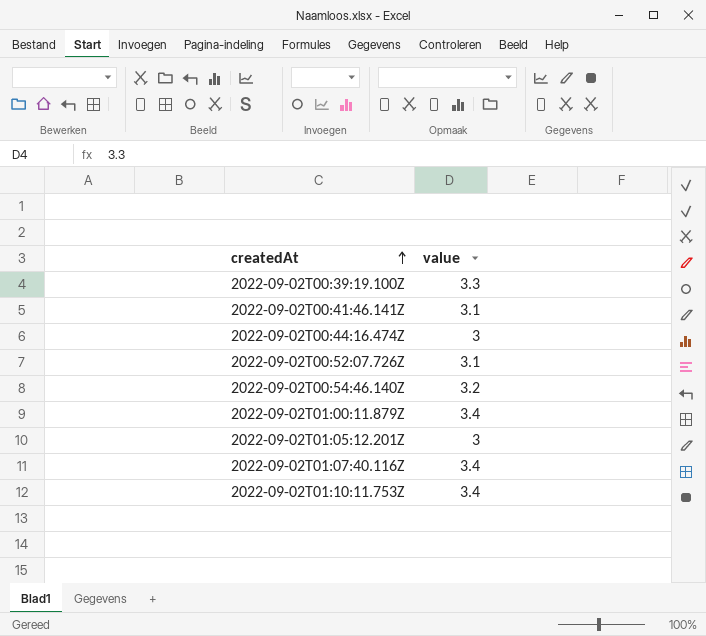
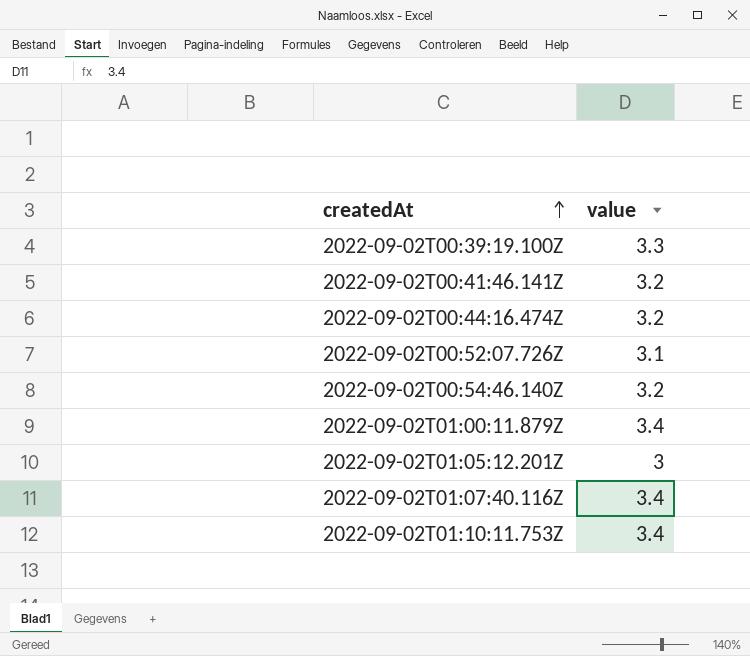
2022-09-02T00:41:46.141Z | value: 3.1 -> 3.2
2022-09-02T00:44:16.474Z | value: 3 -> 3.2

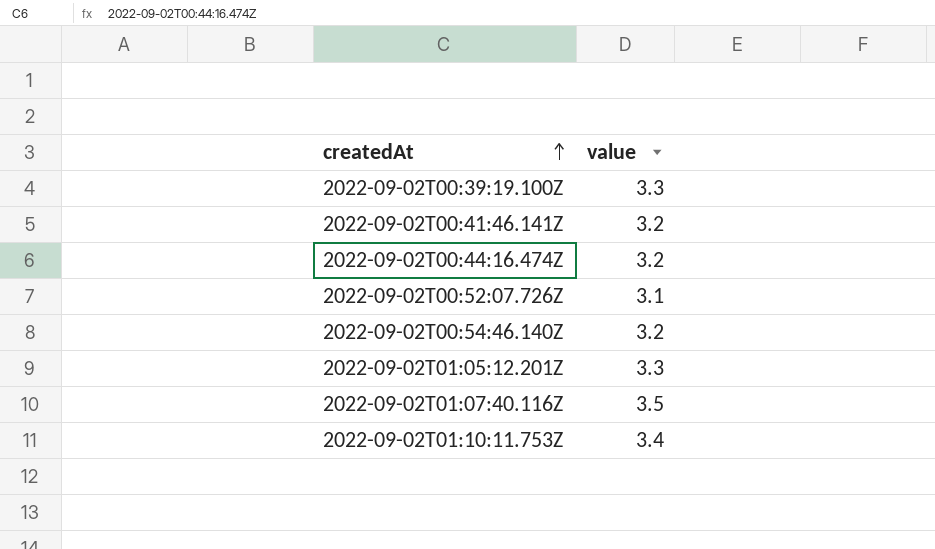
row 2022-09-02T01:00:11.879Z: 3.4 -> none
2022-09-02T01:05:12.201Z | value: 3 -> 3.3
2022-09-02T01:07:40.116Z | value: 3.4 -> 3.5

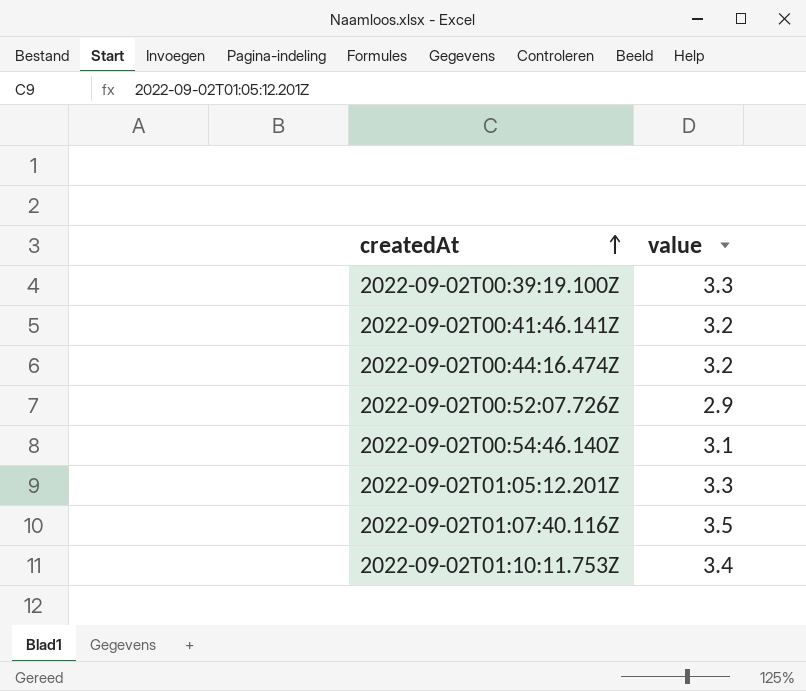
2022-09-02T00:52:07.726Z | value: 3.1 -> 2.9
2022-09-02T00:54:46.140Z | value: 3.2 -> 3.1

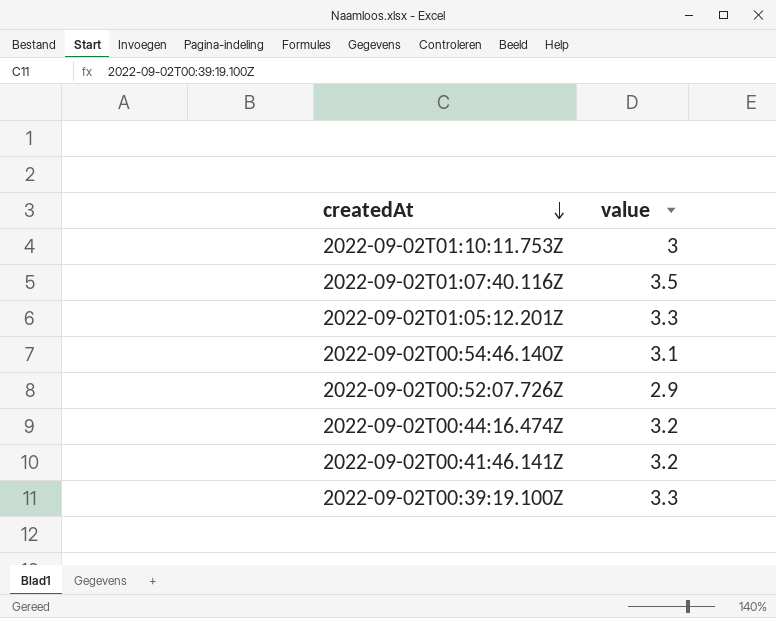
row order: createdAt ascending -> createdAt descending
2022-09-02T01:10:11.753Z | value: 3.4 -> 3

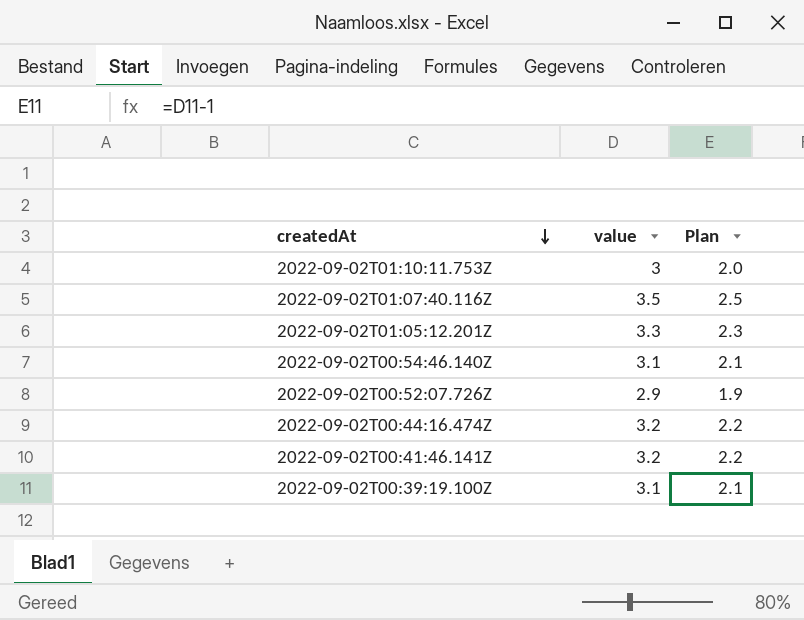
column Plan | formula: none -> [value] - 1
2022-09-02T00:39:19.100Z | value: 3.3 -> 3.1

